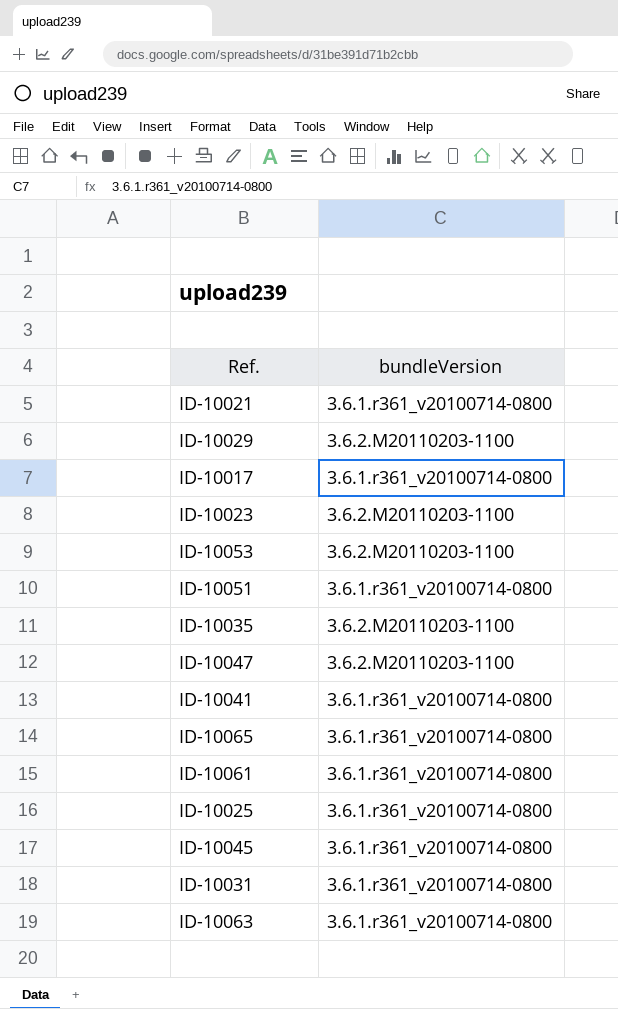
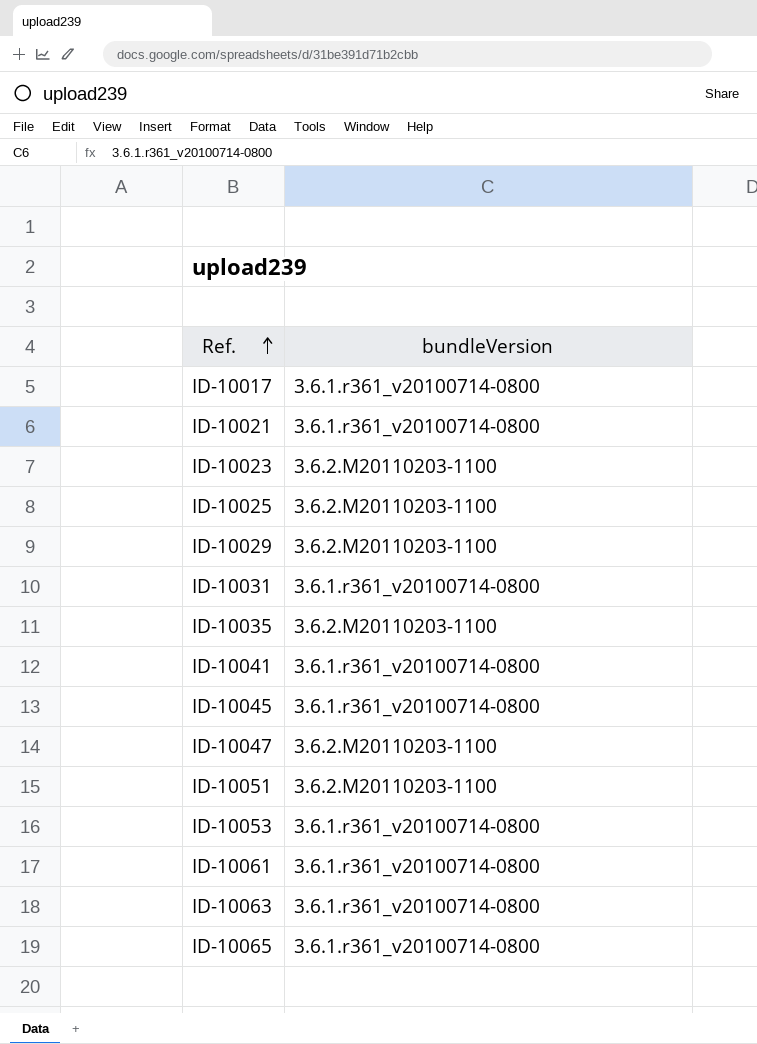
row order: none -> Ref. ascending
ID-10025 | bundleVersion: 3.6.1.r361_v20100714-0800 -> 3.6.2.M20110203-1100
ID-10051 | bundleVersion: 3.6.1.r361_v20100714-0800 -> 3.6.2.M20110203-1100
ID-10053 | bundleVersion: 3.6.2.M20110203-1100 -> 3.6.1.r361_v20100714-0800

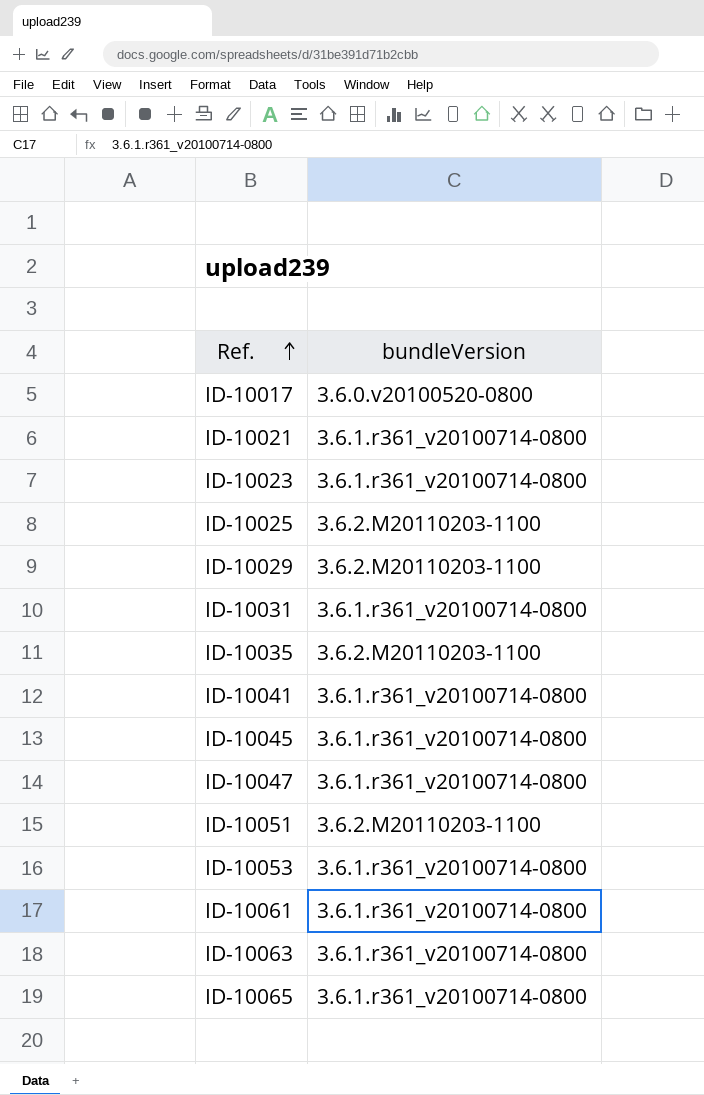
ID-10017 | bundleVersion: 3.6.1.r361_v20100714-0800 -> 3.6.0.v20100520-0800
ID-10023 | bundleVersion: 3.6.2.M20110203-1100 -> 3.6.1.r361_v20100714-0800
ID-10047 | bundleVersion: 3.6.2.M20110203-1100 -> 3.6.1.r361_v20100714-0800

